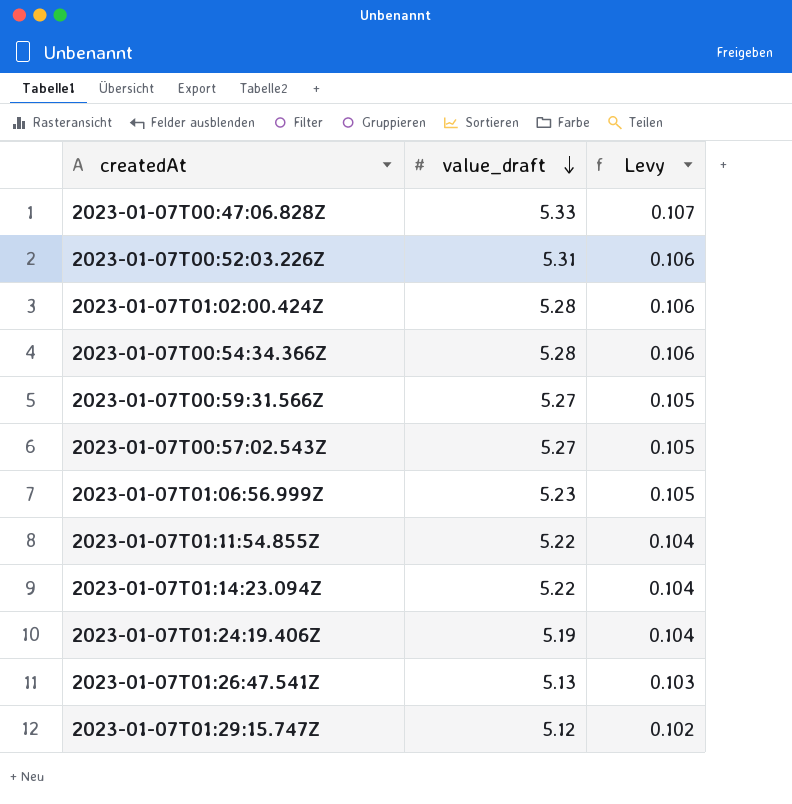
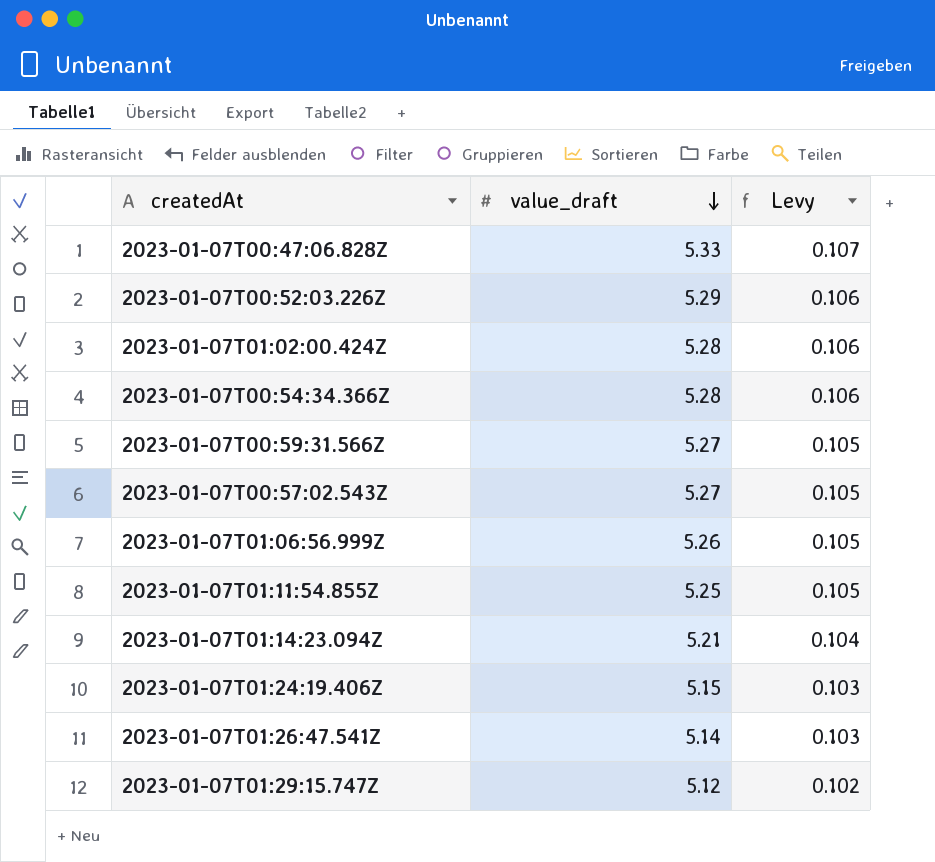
2023-01-07T00:52:03.226Z | value_draft: 5.31 -> 5.29
2023-01-07T01:06:56.999Z | value_draft: 5.23 -> 5.26
2023-01-07T01:11:54.855Z | value_draft: 5.22 -> 5.25
2023-01-07T01:11:54.855Z | Levy: 0.104 -> 0.105
2023-01-07T01:14:23.094Z | value_draft: 5.22 -> 5.21
2023-01-07T01:24:19.406Z | value_draft: 5.19 -> 5.15
2023-01-07T01:24:19.406Z | Levy: 0.104 -> 0.103
2023-01-07T01:26:47.541Z | value_draft: 5.13 -> 5.14

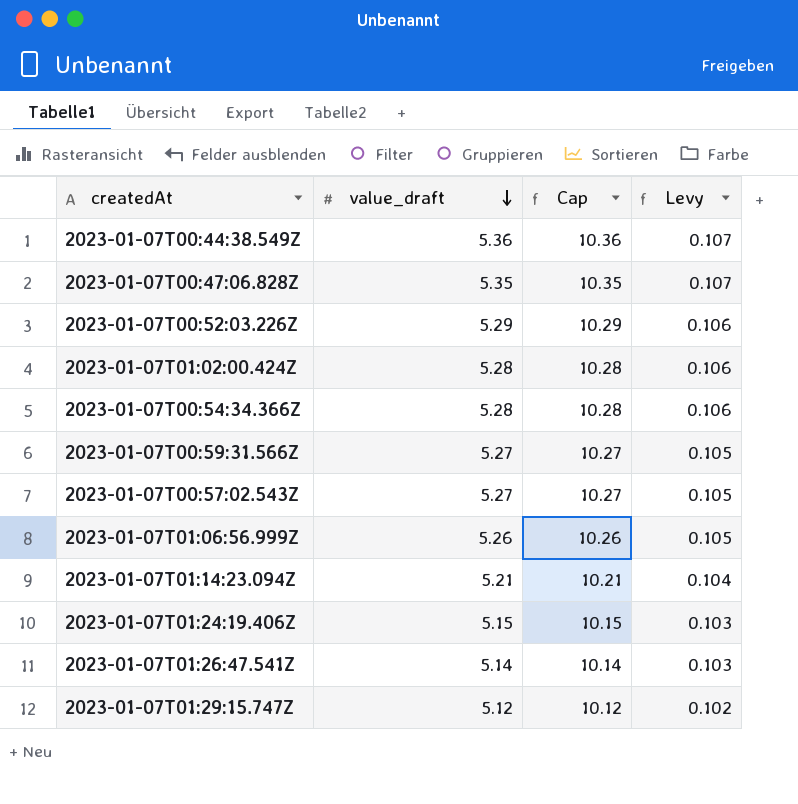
column Cap | formula: none -> [value_draft] + 5
row 2023-01-07T01:11:54.855Z: 5.25 | 0.105 -> none
row 2023-01-07T00:44:38.549Z: none -> 5.36 | 10.36 | 0.107
2023-01-07T00:47:06.828Z | value_draft: 5.33 -> 5.35

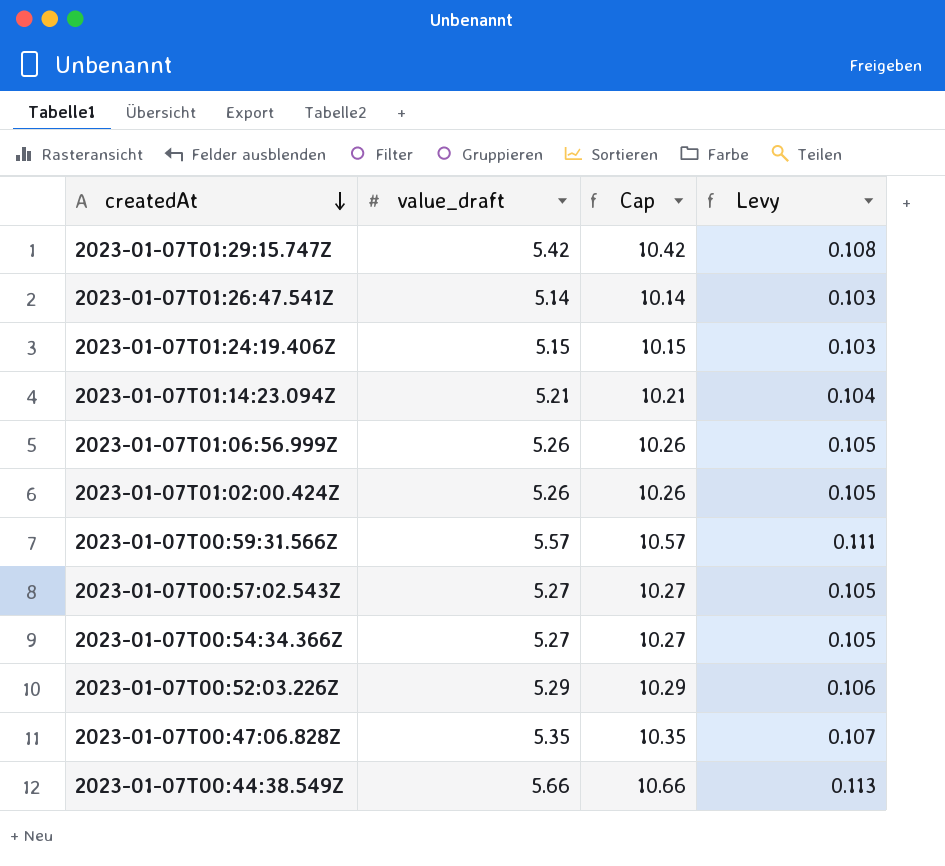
row order: value_draft descending -> createdAt descending
2023-01-07T01:29:15.747Z | value_draft: 5.12 -> 5.42
2023-01-07T01:29:15.747Z | Cap: 10.12 -> 10.42
2023-01-07T01:29:15.747Z | Levy: 0.102 -> 0.108
2023-01-07T01:02:00.424Z | value_draft: 5.28 -> 5.26
2023-01-07T01:02:00.424Z | Cap: 10.28 -> 10.26
2023-01-07T01:02:00.424Z | Levy: 0.106 -> 0.105
2023-01-07T00:59:31.566Z | value_draft: 5.27 -> 5.57
2023-01-07T00:59:31.566Z | Cap: 10.27 -> 10.57
2023-01-07T00:59:31.566Z | Levy: 0.105 -> 0.111
2023-01-07T00:54:34.366Z | value_draft: 5.28 -> 5.27
2023-01-07T00:54:34.366Z | Cap: 10.28 -> 10.27
2023-01-07T00:54:34.366Z | Levy: 0.106 -> 0.105
2023-01-07T00:44:38.549Z | value_draft: 5.36 -> 5.66
2023-01-07T00:44:38.549Z | Cap: 10.36 -> 10.66
2023-01-07T00:44:38.549Z | Levy: 0.107 -> 0.113

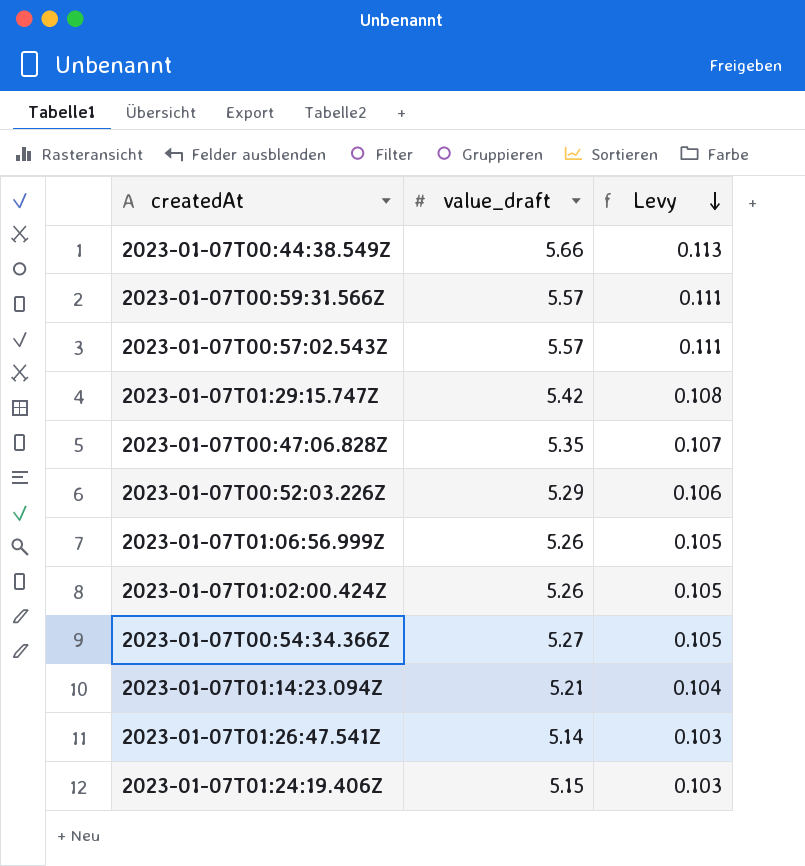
row order: createdAt descending -> Levy descending
column Cap | formula: [value_draft] + 5 -> none
2023-01-07T00:57:02.543Z | value_draft: 5.27 -> 5.57
2023-01-07T00:57:02.543Z | Levy: 0.105 -> 0.111

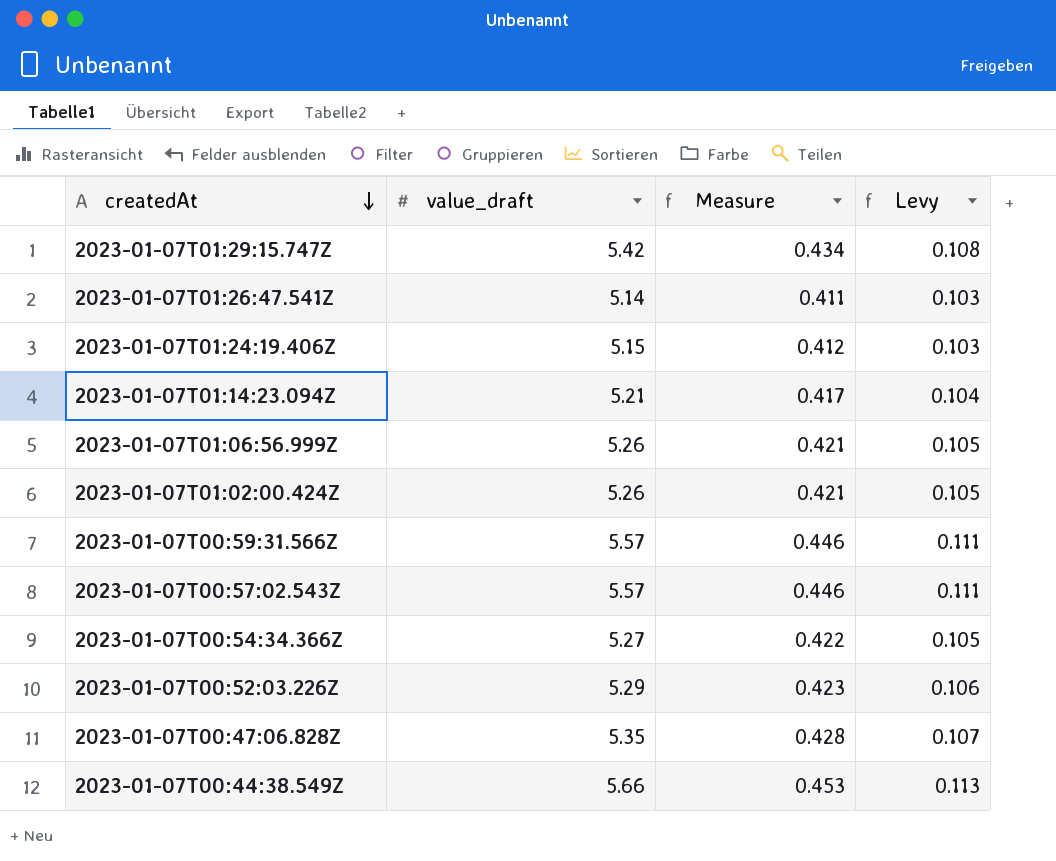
row order: Levy descending -> createdAt descending
column Measure | formula: none -> [value_draft] * 0.08

